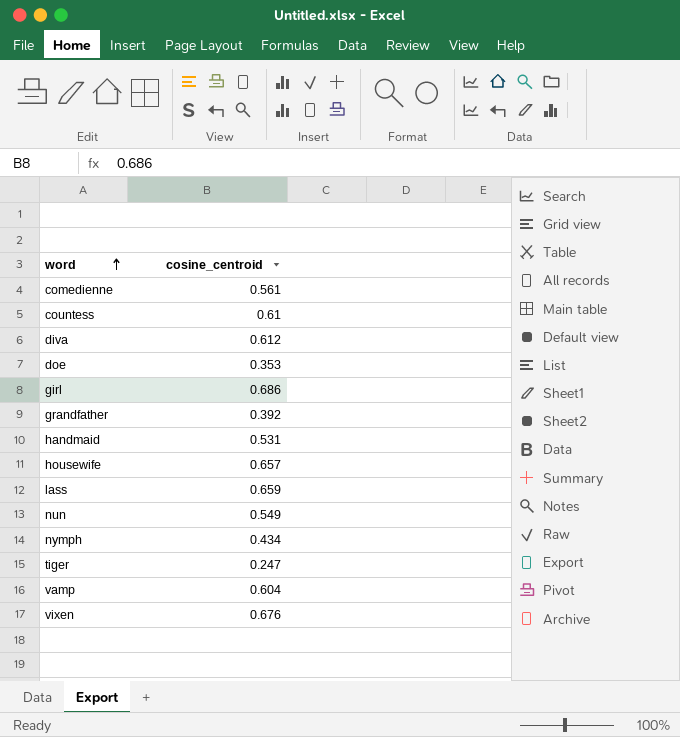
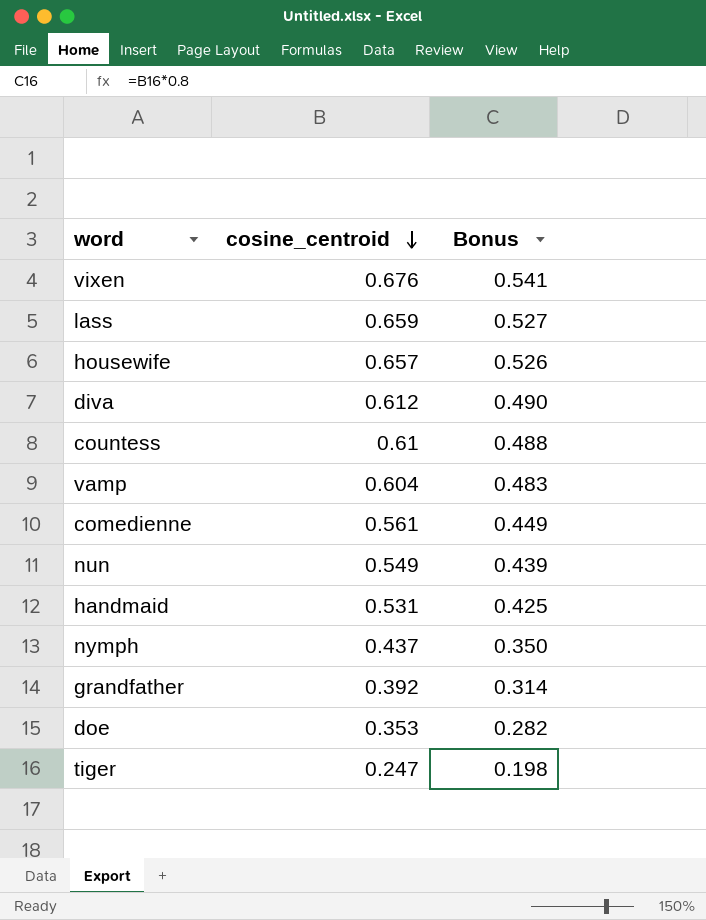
row order: word ascending -> cosine_centroid descending
column Bonus | formula: none -> [cosine_centroid] * 0.8
row girl: 0.686 -> none
nymph | cosine_centroid: 0.434 -> 0.437

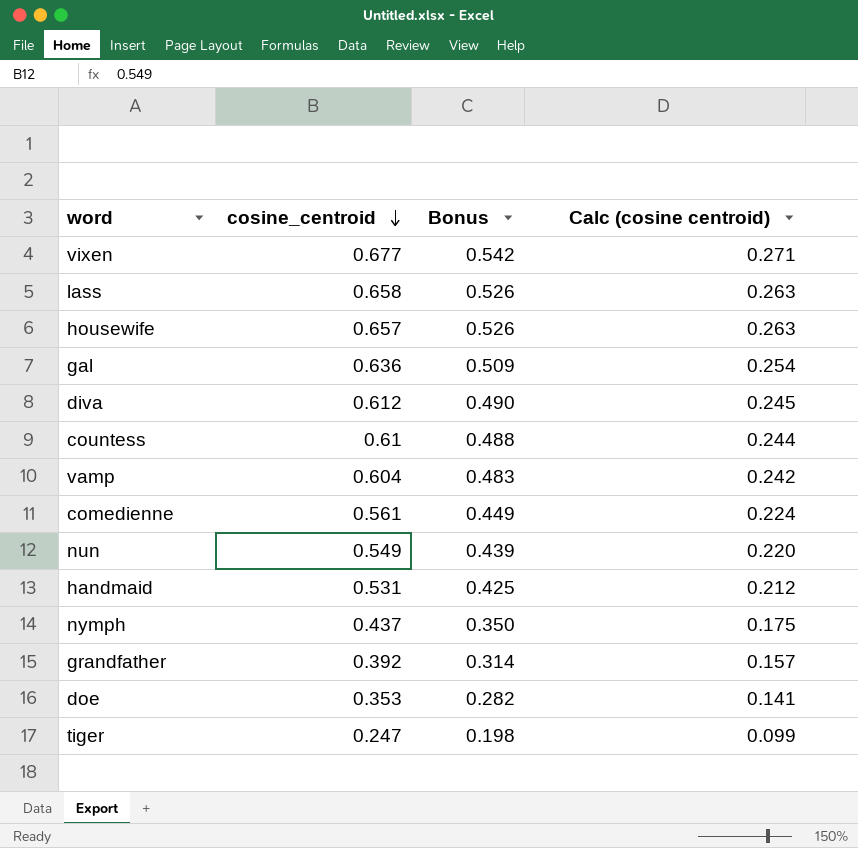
column Calc (cosine centroid) | formula: none -> [cosine_centroid] * 0.4
vixen | cosine_centroid: 0.676 -> 0.677
vixen | Bonus: 0.541 -> 0.542
lass | cosine_centroid: 0.659 -> 0.658
lass | Bonus: 0.527 -> 0.526
row gal: none -> 0.636 | 0.509 | 0.254

